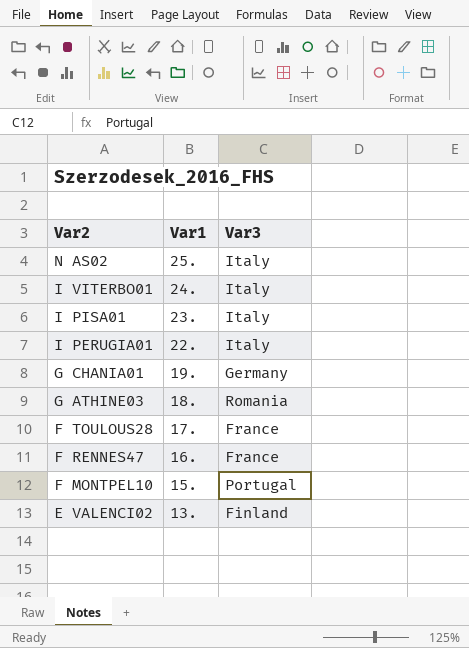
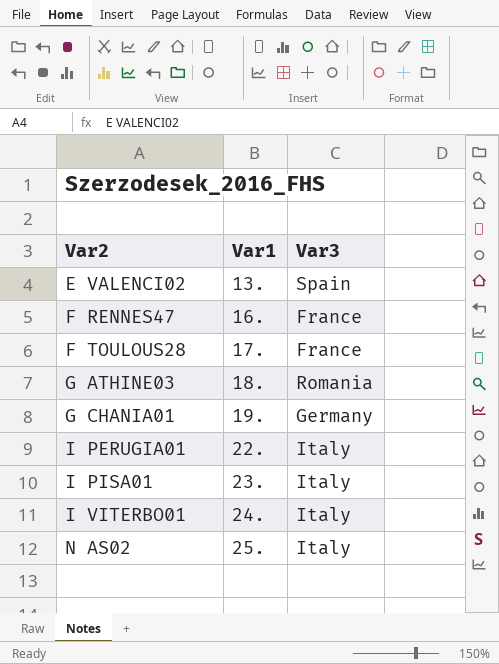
row order: Var2 descending -> Var2 ascending
row F MONTPEL10: 15. | Portugal -> none
E VALENCI02 | Var3: Finland -> Spain

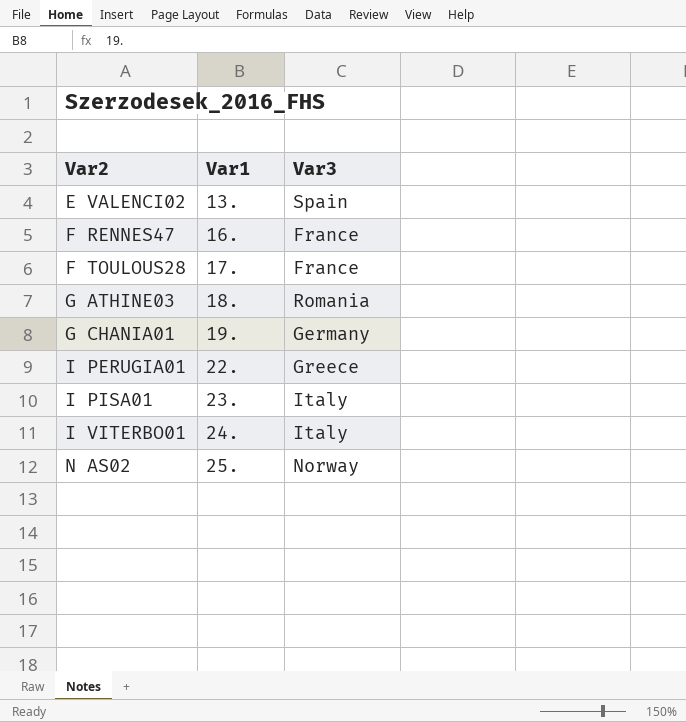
I PERUGIA01 | Var3: Italy -> Greece
N AS02 | Var3: Italy -> Norway

